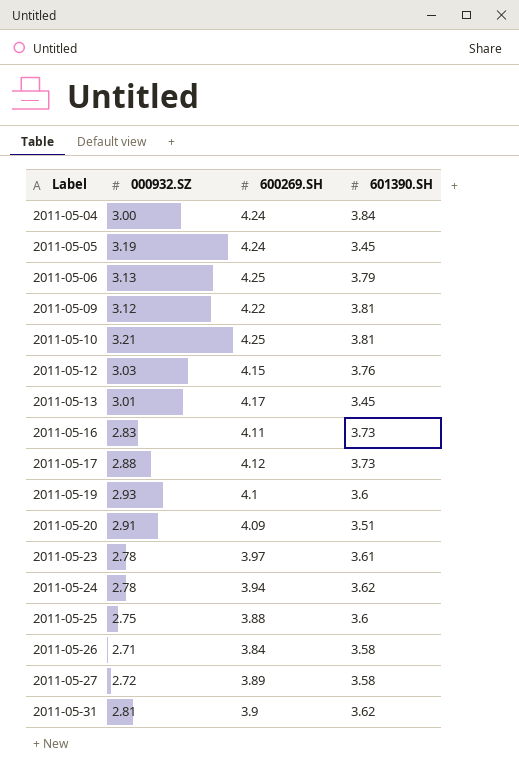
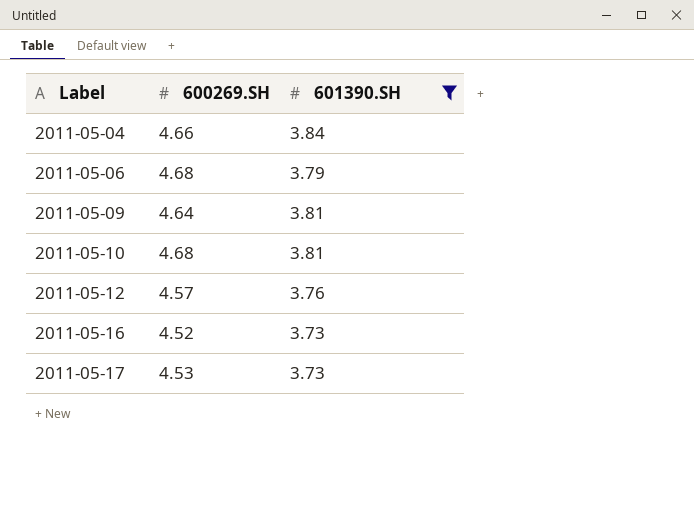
filter: none -> 601390.SH >= 3.73
column 000932.SZ | position: 2 -> none
2011-05-04 | 600269.SH: 4.24 -> 4.66
2011-05-06 | 600269.SH: 4.25 -> 4.68
2011-05-09 | 600269.SH: 4.22 -> 4.64
2011-05-10 | 600269.SH: 4.25 -> 4.68
2011-05-12 | 600269.SH: 4.15 -> 4.57
2011-05-16 | 600269.SH: 4.11 -> 4.52
2011-05-17 | 600269.SH: 4.12 -> 4.53

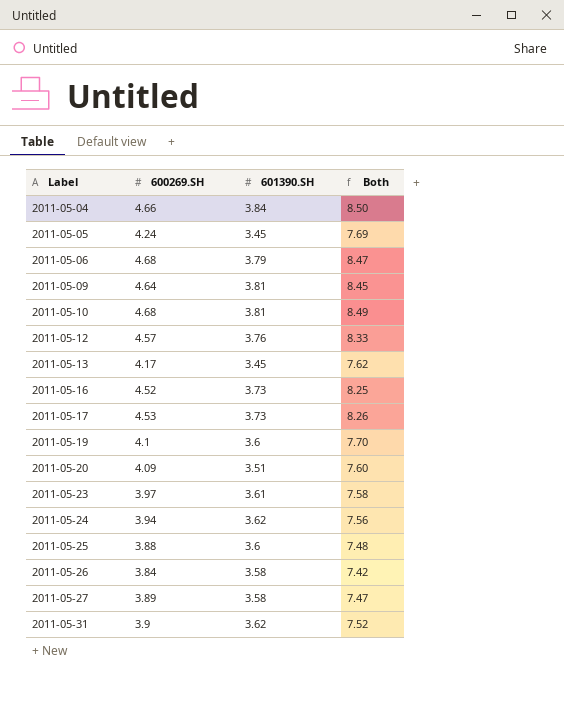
filter: 601390.SH >= 3.73 -> none
column Both | formula: none -> [600269.SH] + [601390.SH]

